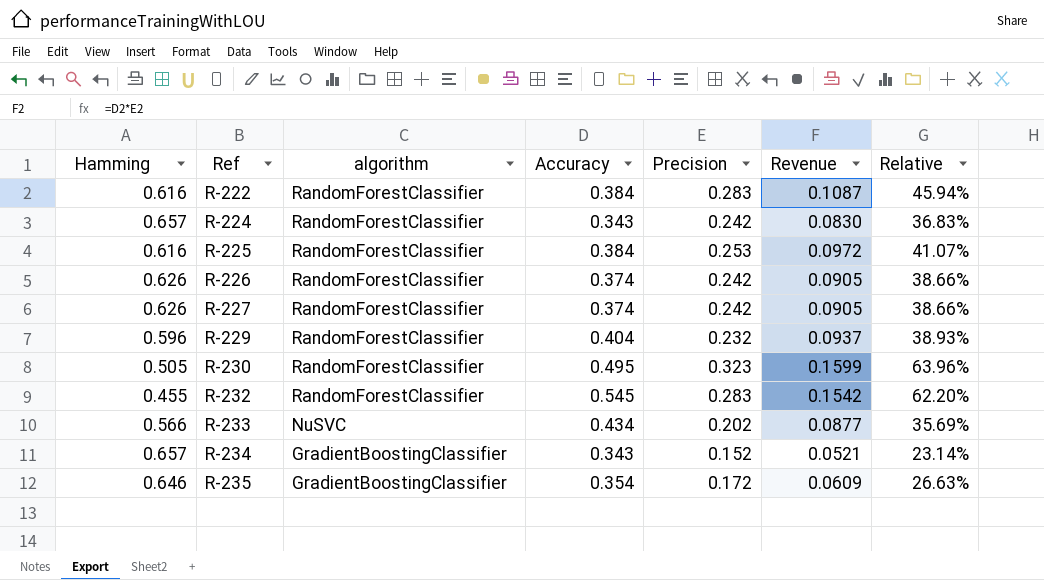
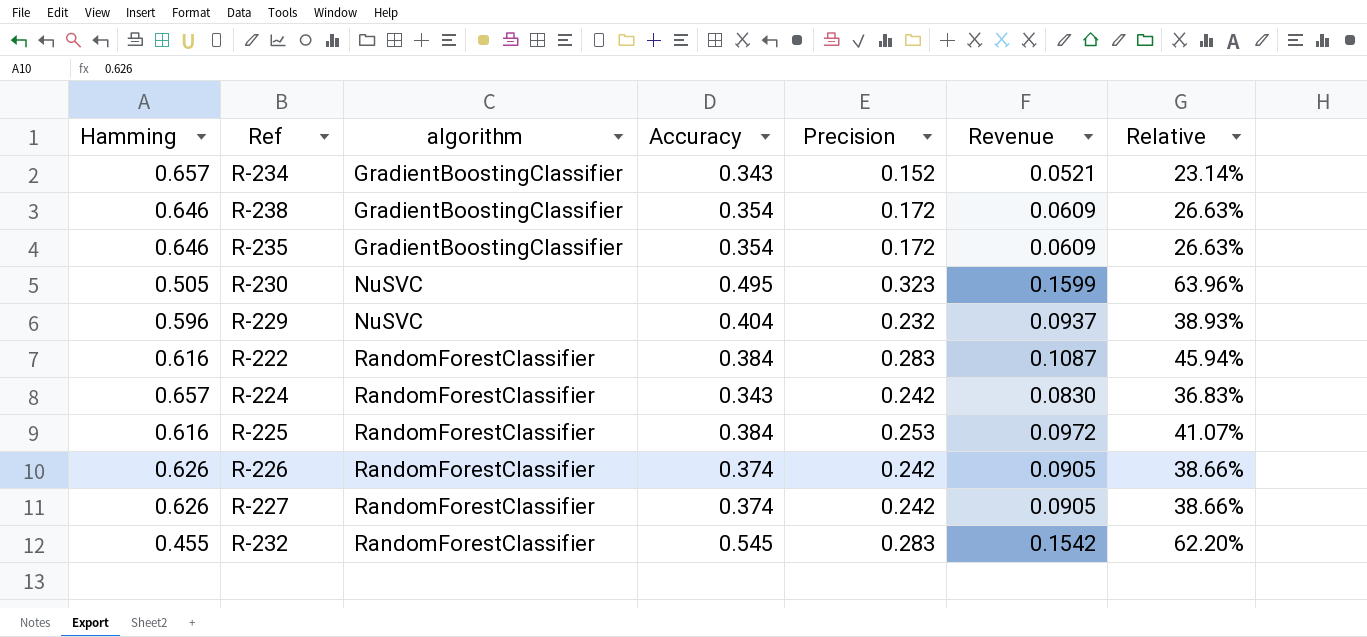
row order: Ref ascending -> algorithm ascending
row R-233: 0.566 | NuSVC | 0.434 | 0.202 | 0.0877 | 35.69% -> none
row R-238: none -> 0.646 | GradientBoostingClassifier | 0.354 | 0.172 | 0.0609 | 26.63%
R-230 | algorithm: RandomForestClassifier -> NuSVC
R-229 | algorithm: RandomForestClassifier -> NuSVC

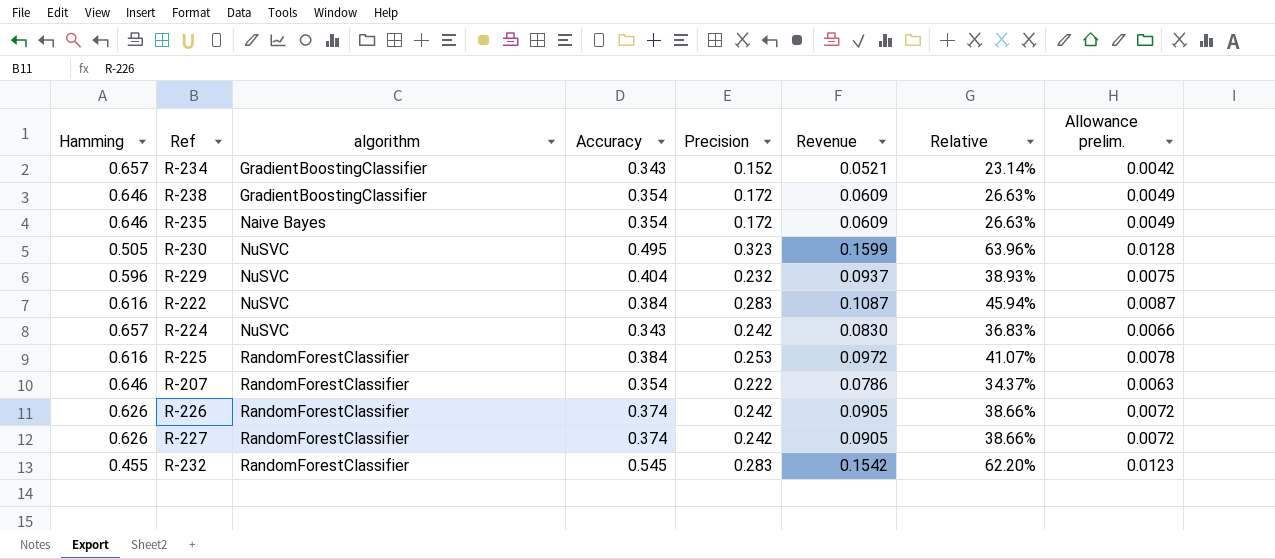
column Allowance prelim. | formula: none -> [Revenue] * 0.08
R-235 | algorithm: GradientBoostingClassifier -> Naive Bayes
R-222 | algorithm: RandomForestClassifier -> NuSVC
R-224 | algorithm: RandomForestClassifier -> NuSVC
row R-207: none -> 0.646 | RandomForestClassifier | 0.354 | 0.222 | 0.0786 | 34.37% | 0.0063

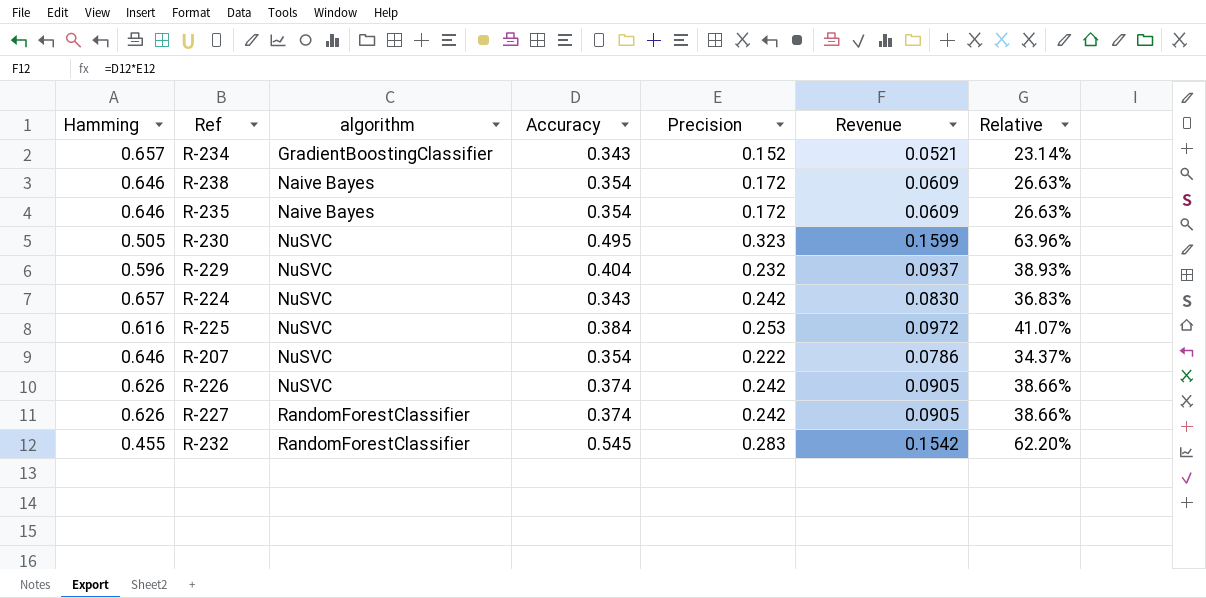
column Allowance prelim. | formula: [Revenue] * 0.08 -> none
row R-222: 0.616 | NuSVC | 0.384 | 0.283 | 0.1087 | 45.94% | 0.0087 -> none
R-238 | algorithm: GradientBoostingClassifier -> Naive Bayes
R-225 | algorithm: RandomForestClassifier -> NuSVC
R-207 | algorithm: RandomForestClassifier -> NuSVC
R-226 | algorithm: RandomForestClassifier -> NuSVC

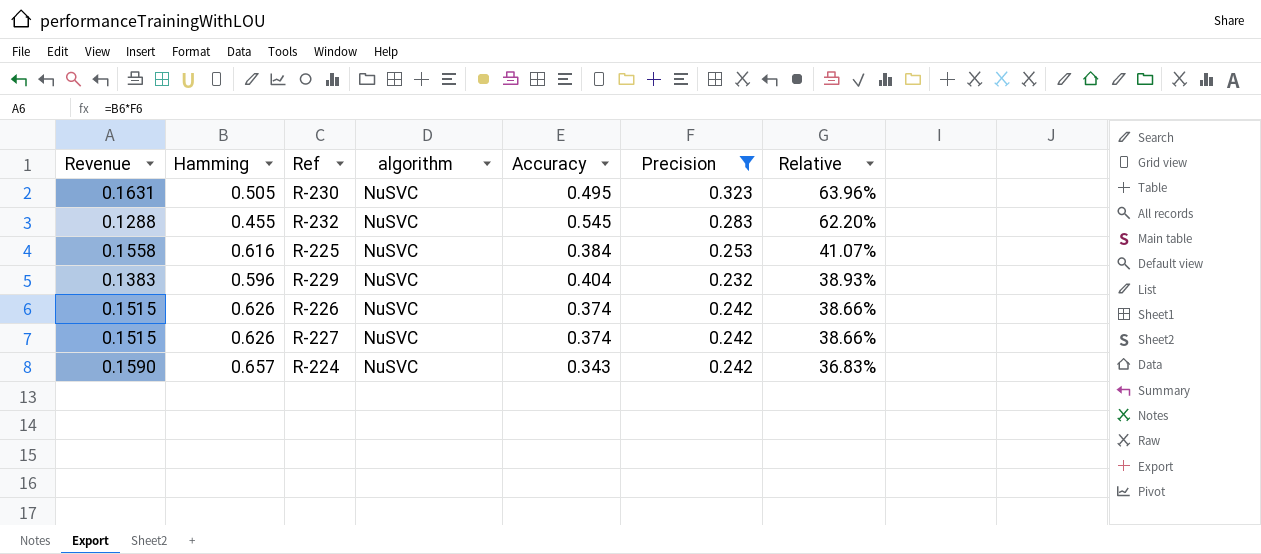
filter: none -> Precision >= 0.232
row order: algorithm ascending -> Relative descending
column Revenue | formula: [Accuracy] * [Precision] -> [Hamming] * [Precision]
column Revenue | position: 6 -> 1
R-232 | algorithm: RandomForestClassifier -> NuSVC
R-227 | algorithm: RandomForestClassifier -> NuSVC

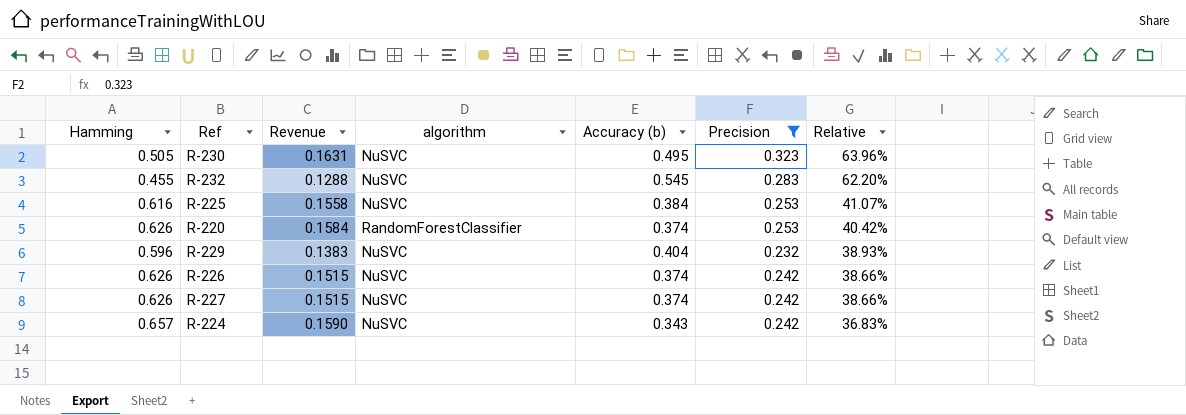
column Revenue | position: 1 -> 3
column name: Accuracy -> Accuracy (b)
row R-220: none -> 0.626 | 0.1584 | RandomForestClassifier | 0.374 | 0.253 | 40.42%

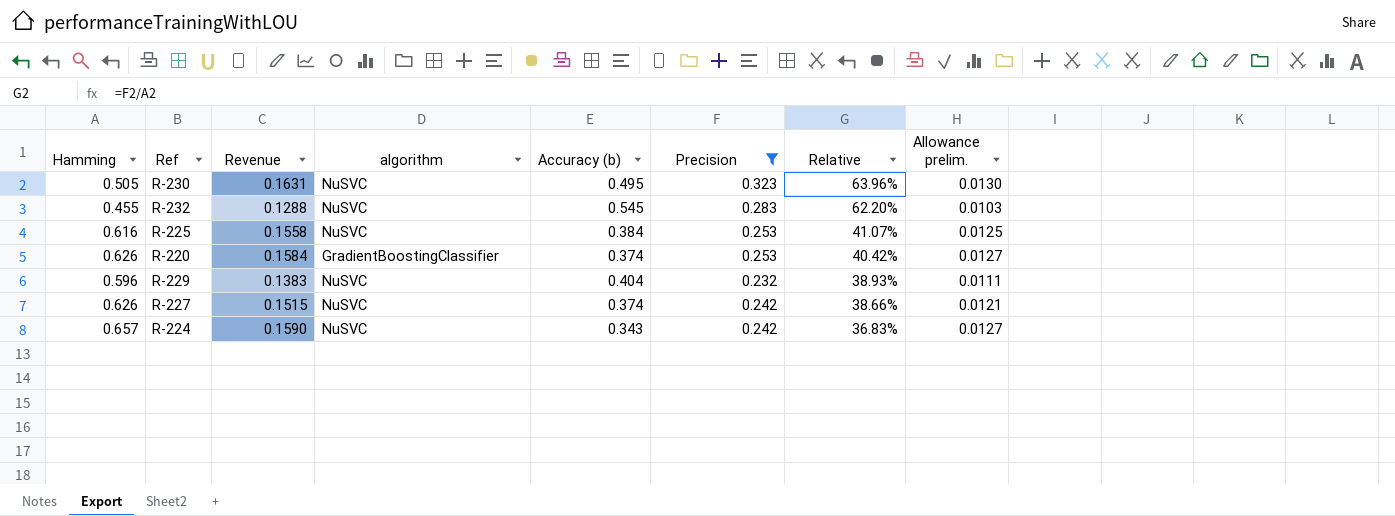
column Allowance prelim. | formula: none -> [Revenue] * 0.08
row R-226: 0.626 | 0.1515 | NuSVC | 0.374 | 0.242 | 38.66% -> none
R-220 | algorithm: RandomForestClassifier -> GradientBoostingClassifier

